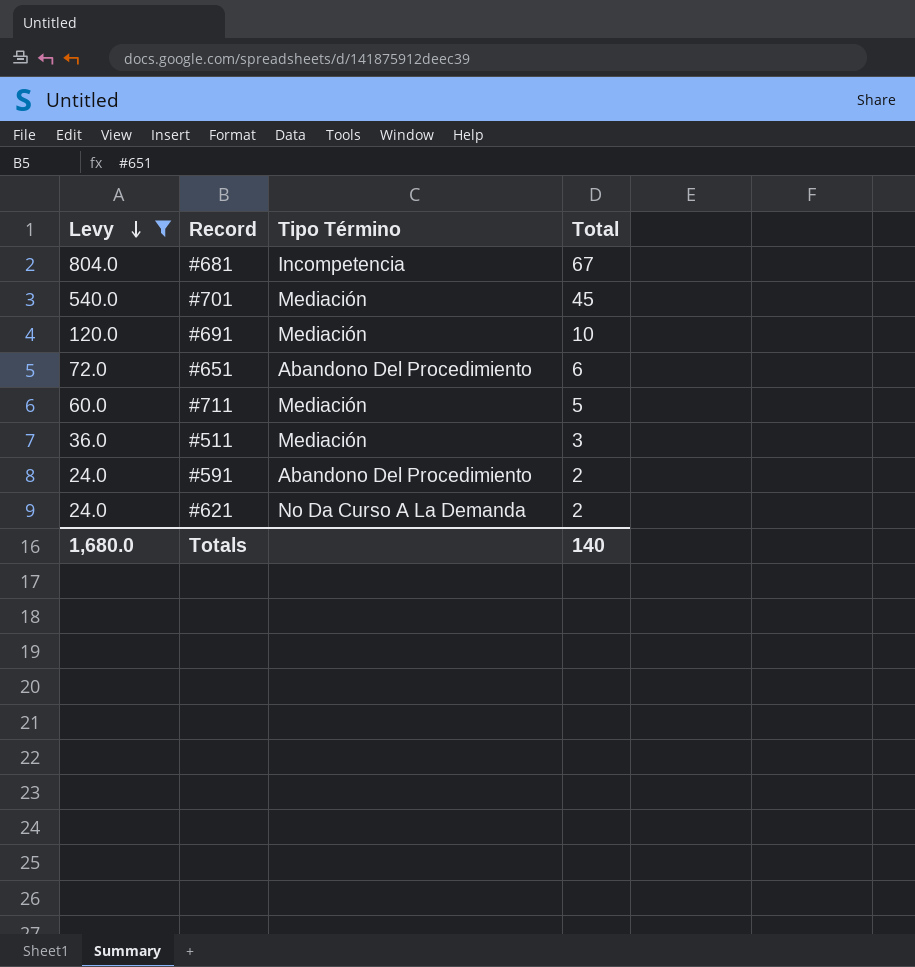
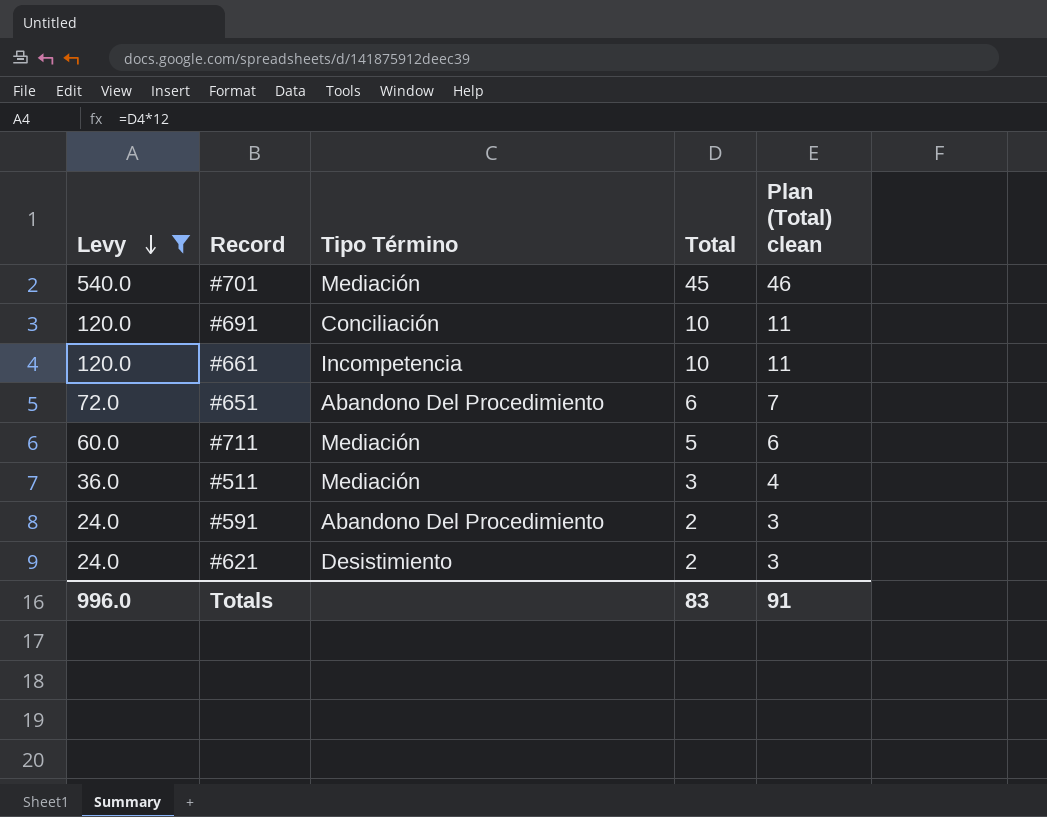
column Plan (Total) clean | formula: none -> [Total] + 1
row #681: 804.0 | Incompetencia | 67 -> none
#691 | Tipo Término: Mediación -> Conciliación
row #661: none -> 120.0 | Incompetencia | 10 | 11
#621 | Tipo Término: No Da Curso A La Demanda -> Desistimiento
Totals | Levy: 1,680.0 -> 996.0
Totals | Total: 140 -> 83

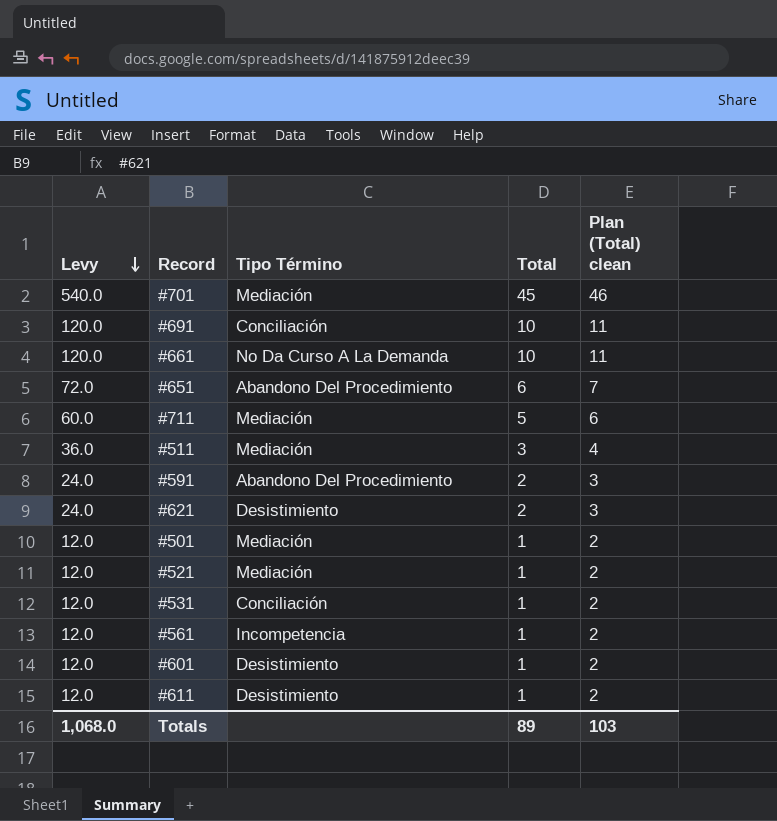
filter: Levy != 12.0 -> none
#661 | Tipo Término: Incompetencia -> No Da Curso A La Demanda
Totals | Levy: 996.0 -> 1,068.0
Totals | Total: 83 -> 89
Totals | Plan (Total) clean: 91 -> 103

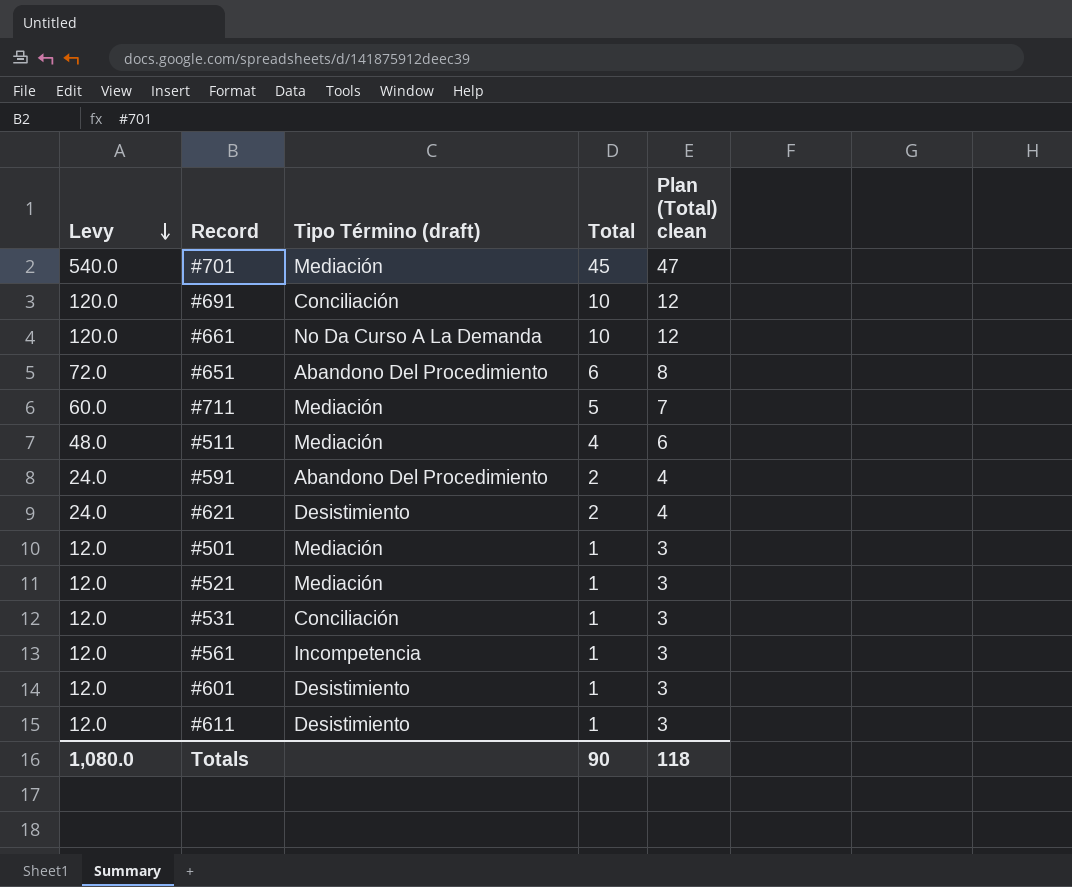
column name: Tipo Término -> Tipo Término (draft)
column Plan (Total) clean | formula: [Total] + 1 -> [Total] + 2
#511 | Levy: 36.0 -> 48.0
#511 | Total: 3 -> 4
Totals | Levy: 1,068.0 -> 1,080.0
Totals | Total: 89 -> 90
Totals | Plan (Total) clean: 103 -> 118

